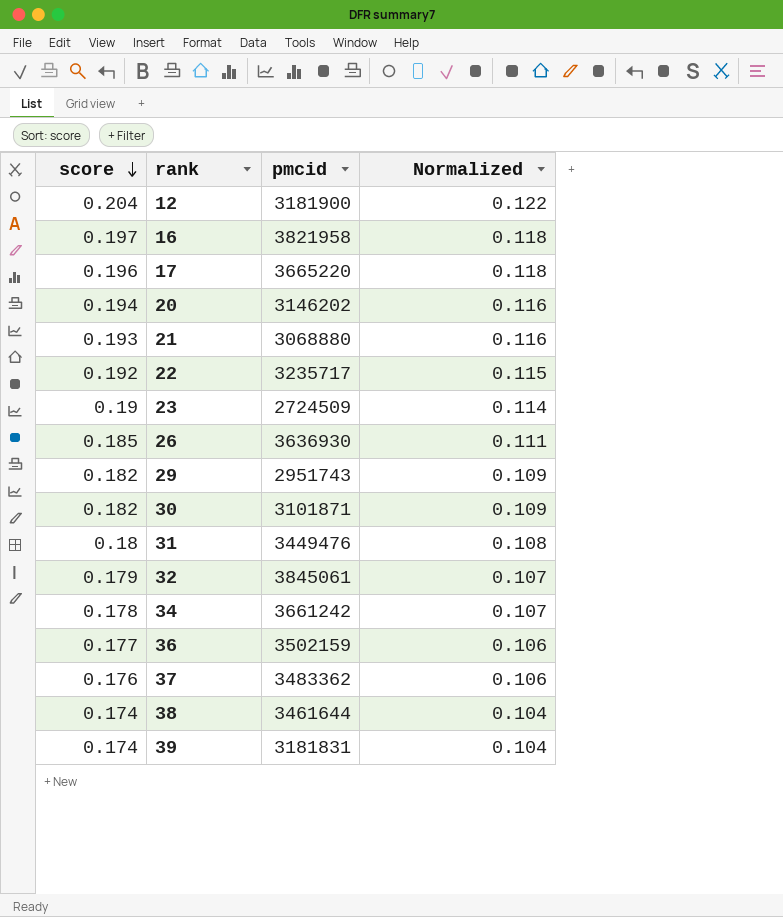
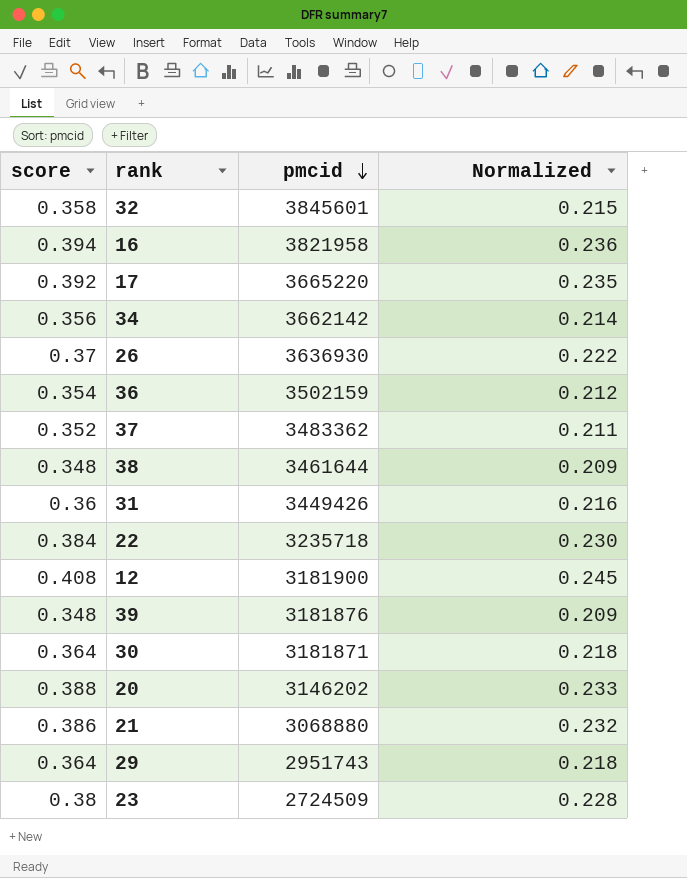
row order: score descending -> pmcid descending
32 | score: 0.179 -> 0.358
32 | pmcid: 3845061 -> 3845601
32 | Normalized: 0.107 -> 0.215
16 | score: 0.197 -> 0.394
16 | Normalized: 0.118 -> 0.236
17 | score: 0.196 -> 0.392
17 | Normalized: 0.118 -> 0.235
34 | score: 0.178 -> 0.356
34 | pmcid: 3661242 -> 3662142
34 | Normalized: 0.107 -> 0.214
26 | score: 0.185 -> 0.37
26 | Normalized: 0.111 -> 0.222
36 | score: 0.177 -> 0.354
36 | Normalized: 0.106 -> 0.212
37 | score: 0.176 -> 0.352
37 | Normalized: 0.106 -> 0.211
38 | score: 0.174 -> 0.348
38 | Normalized: 0.104 -> 0.209
31 | score: 0.18 -> 0.36
31 | pmcid: 3449476 -> 3449426
31 | Normalized: 0.108 -> 0.216
22 | score: 0.192 -> 0.384
22 | pmcid: 3235717 -> 3235718
22 | Normalized: 0.115 -> 0.230
12 | score: 0.204 -> 0.408
12 | Normalized: 0.122 -> 0.245
39 | score: 0.174 -> 0.348
39 | pmcid: 3181831 -> 3181876
39 | Normalized: 0.104 -> 0.209
30 | score: 0.182 -> 0.364
30 | pmcid: 3101871 -> 3181871
30 | Normalized: 0.109 -> 0.218
20 | score: 0.194 -> 0.388
20 | Normalized: 0.116 -> 0.233
21 | score: 0.193 -> 0.386
21 | Normalized: 0.116 -> 0.232
29 | score: 0.182 -> 0.364
29 | Normalized: 0.109 -> 0.218
23 | score: 0.19 -> 0.38
23 | Normalized: 0.114 -> 0.228

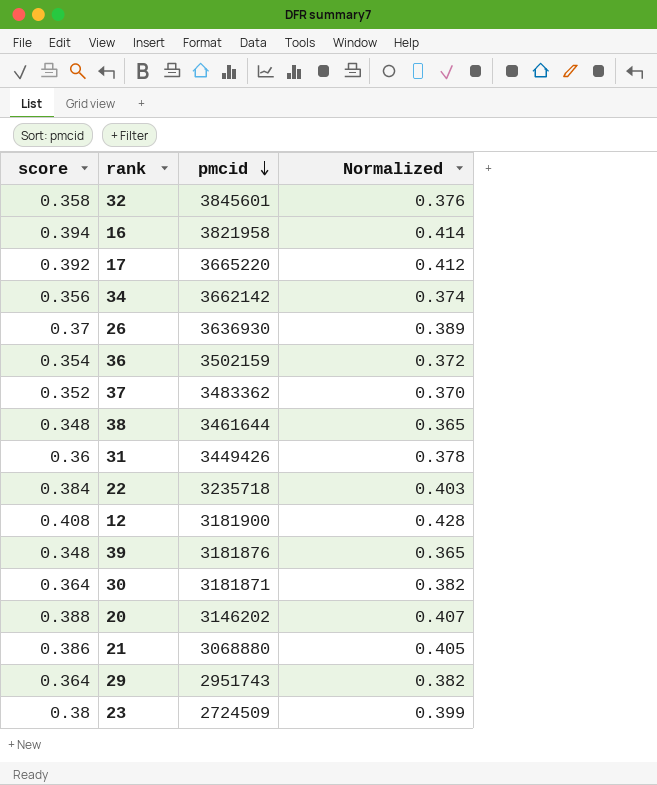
column Normalized | formula: [score] * 0.6 -> [score] * 1.05

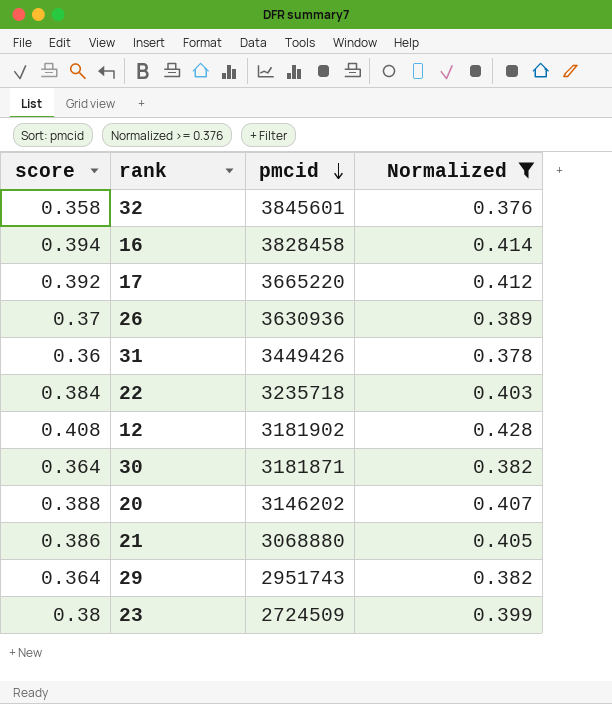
filter: none -> Normalized >= 0.376
16 | pmcid: 3821958 -> 3828458
26 | pmcid: 3636930 -> 3630936
12 | pmcid: 3181900 -> 3181902

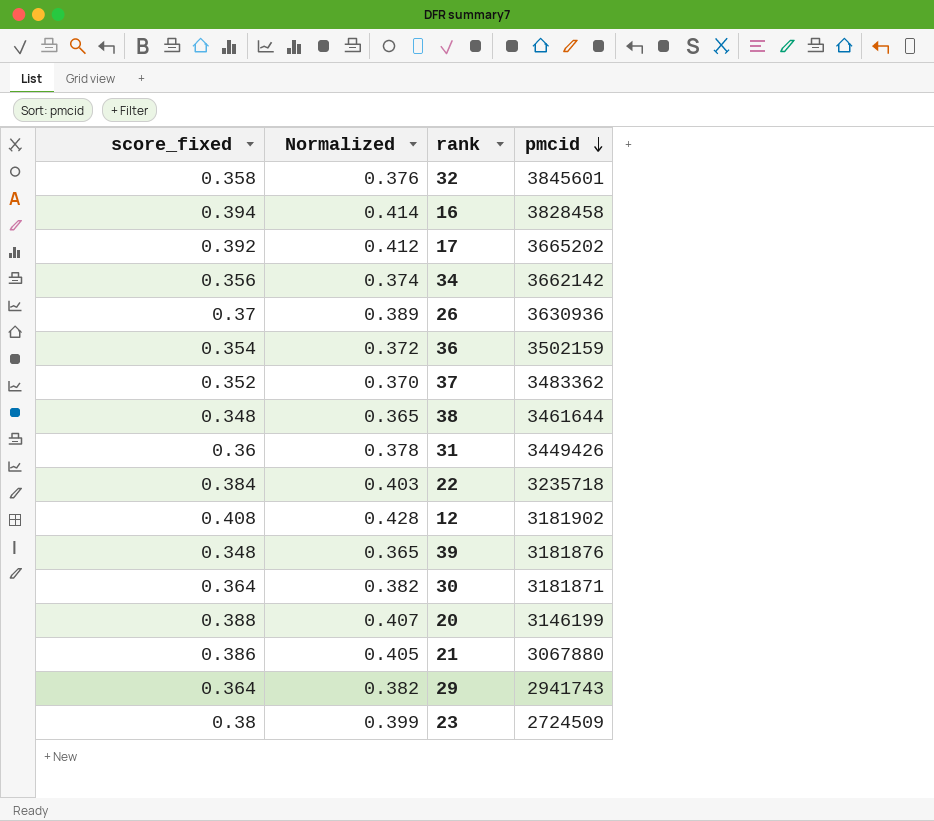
filter: Normalized >= 0.376 -> none
column name: score -> score_fixed
column Normalized | position: 4 -> 2
17 | pmcid: 3665220 -> 3665202
20 | pmcid: 3146202 -> 3146199
21 | pmcid: 3068880 -> 3067880
29 | pmcid: 2951743 -> 2941743

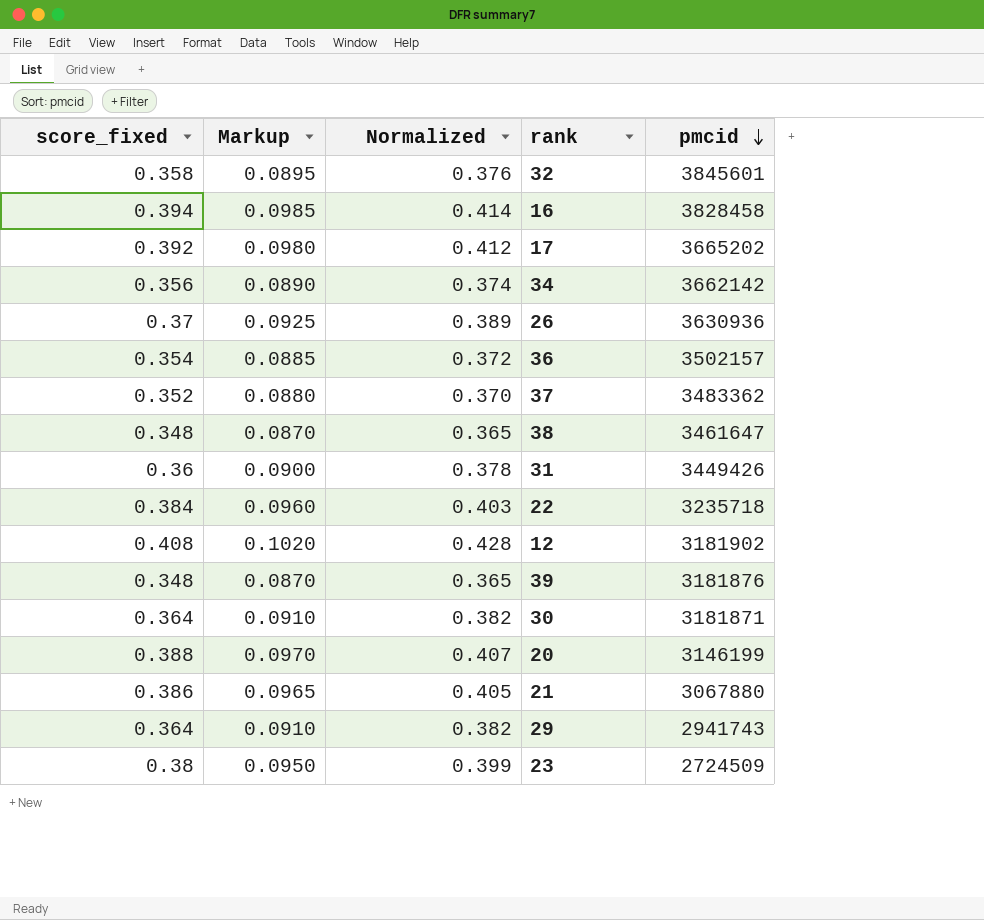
column Markup | formula: none -> [score_fixed] * 0.25
36 | pmcid: 3502159 -> 3502157
38 | pmcid: 3461644 -> 3461647

